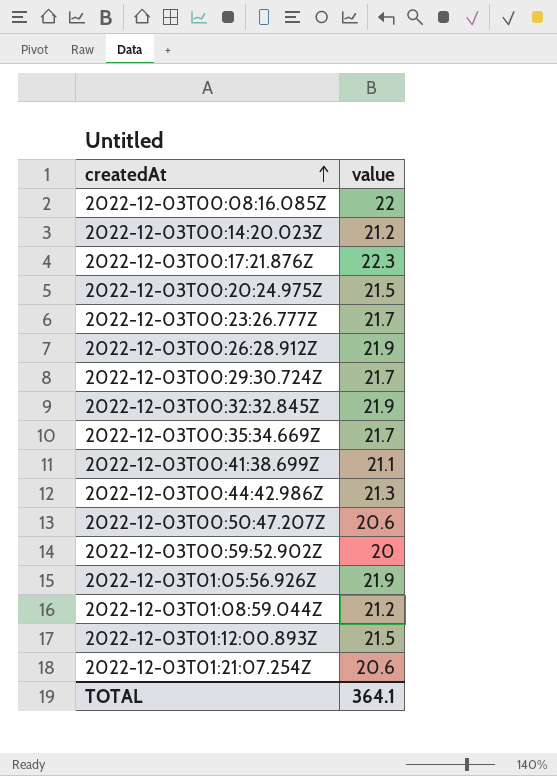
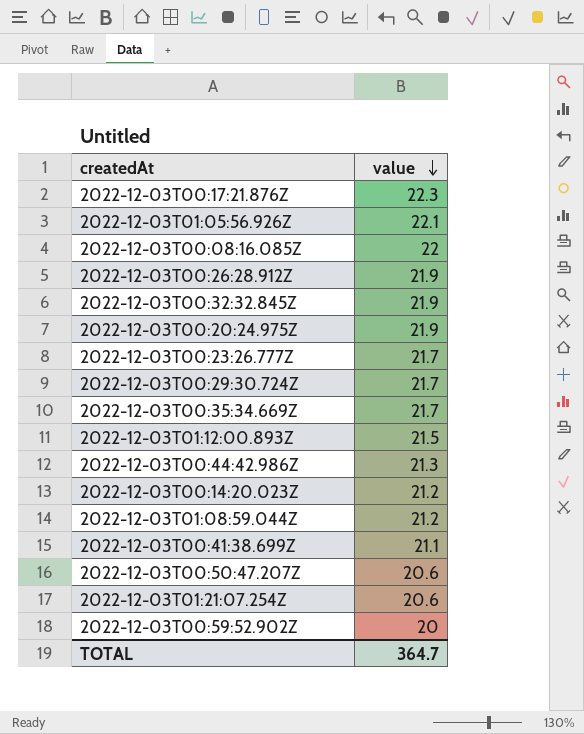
row order: createdAt ascending -> value descending
2022-12-03T01:05:56.926Z | value: 21.9 -> 22.1
2022-12-03T00:20:24.975Z | value: 21.5 -> 21.9
TOTAL | value: 364.1 -> 364.7

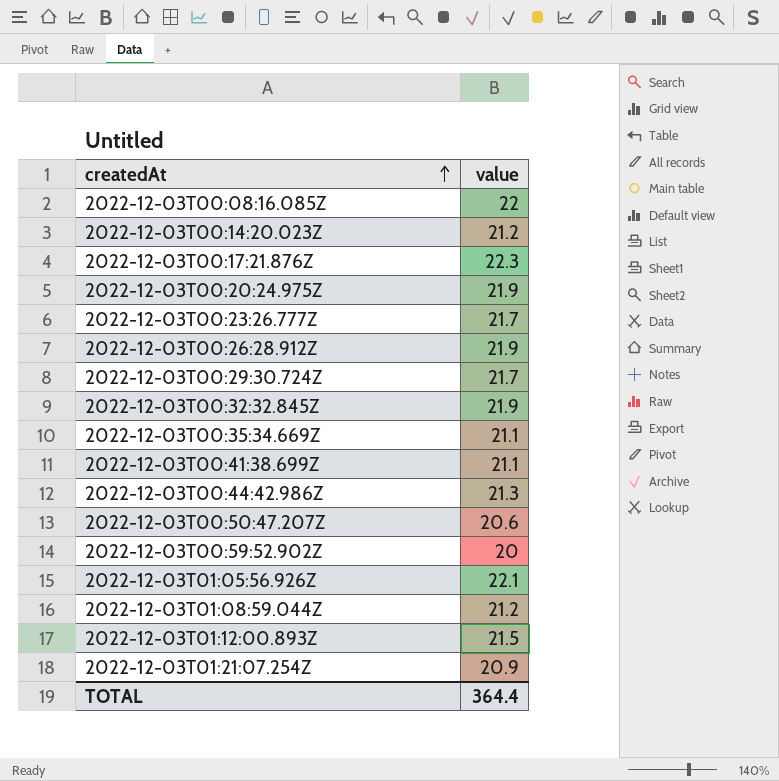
row order: value descending -> createdAt ascending
2022-12-03T00:35:34.669Z | value: 21.7 -> 21.1
2022-12-03T01:21:07.254Z | value: 20.6 -> 20.9
TOTAL | value: 364.7 -> 364.4

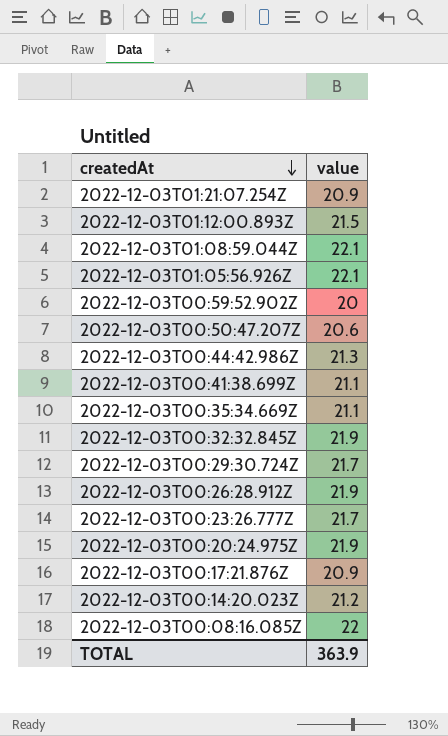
row order: createdAt ascending -> createdAt descending
2022-12-03T01:08:59.044Z | value: 21.2 -> 22.1
2022-12-03T00:17:21.876Z | value: 22.3 -> 20.9
TOTAL | value: 364.4 -> 363.9

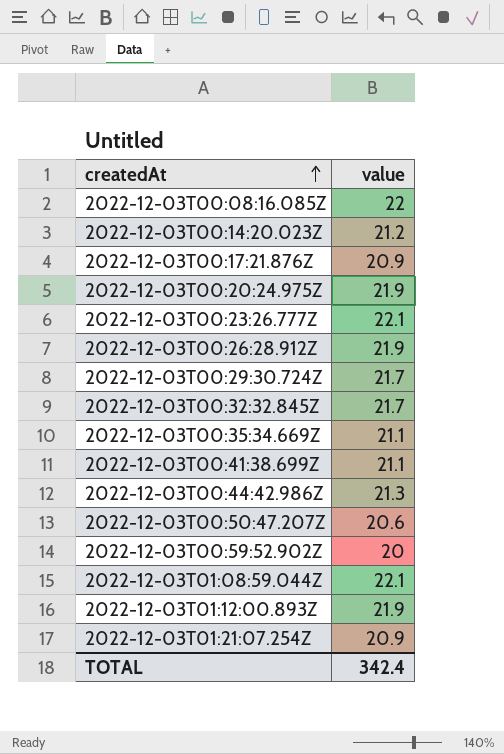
row order: createdAt descending -> createdAt ascending
row 2022-12-03T01:05:56.926Z: 22.1 -> none
2022-12-03T00:23:26.777Z | value: 21.7 -> 22.1
2022-12-03T00:32:32.845Z | value: 21.9 -> 21.7
2022-12-03T01:12:00.893Z | value: 21.5 -> 21.9
TOTAL | value: 363.9 -> 342.4

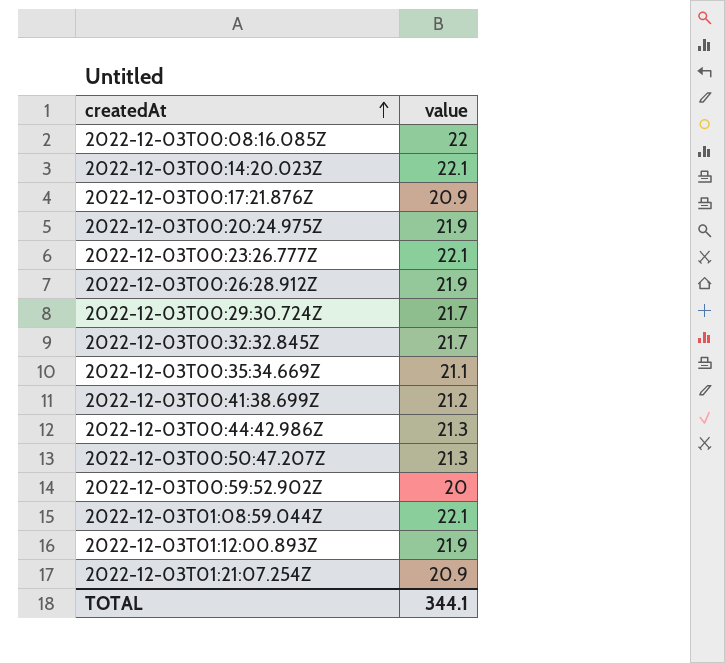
2022-12-03T00:14:20.023Z | value: 21.2 -> 22.1
2022-12-03T00:41:38.699Z | value: 21.1 -> 21.2
2022-12-03T00:50:47.207Z | value: 20.6 -> 21.3
TOTAL | value: 342.4 -> 344.1

